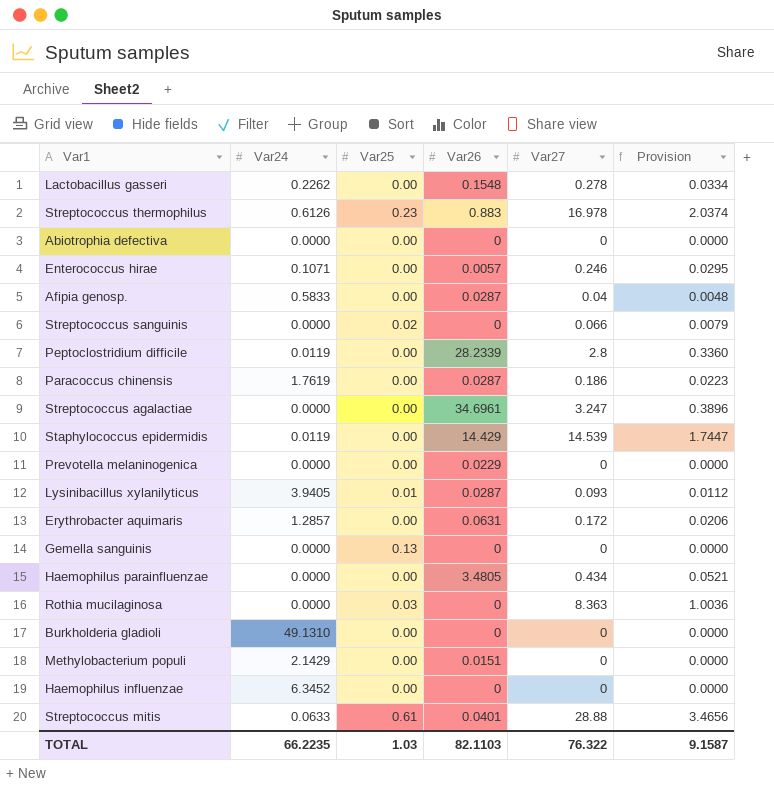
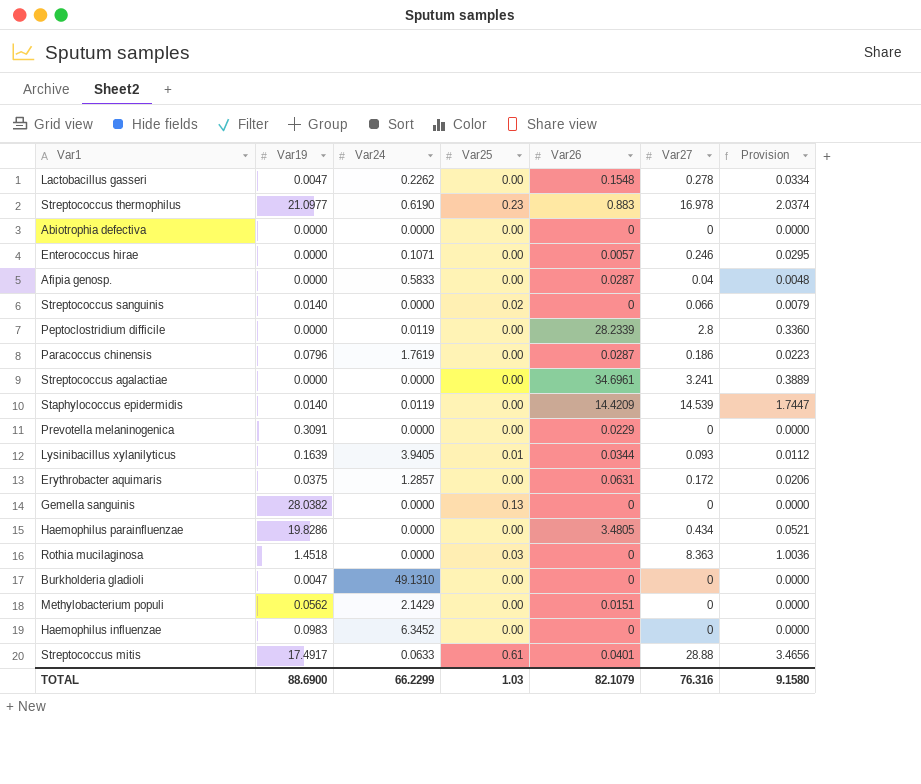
column Var19 | position: none -> 2
Streptococcus thermophilus | Var24: 0.6126 -> 0.6190
Streptococcus agalactiae | Var27: 3.247 -> 3.241
Streptococcus agalactiae | Provision: 0.3896 -> 0.3889
Staphylococcus epidermidis | Var26: 14.429 -> 14.4209
Lysinibacillus xylanilyticus | Var26: 0.0287 -> 0.0344
TOTAL | Var24: 66.2235 -> 66.2299
TOTAL | Var26: 82.1103 -> 82.1079
TOTAL | Var27: 76.322 -> 76.316
TOTAL | Provision: 9.1587 -> 9.1580

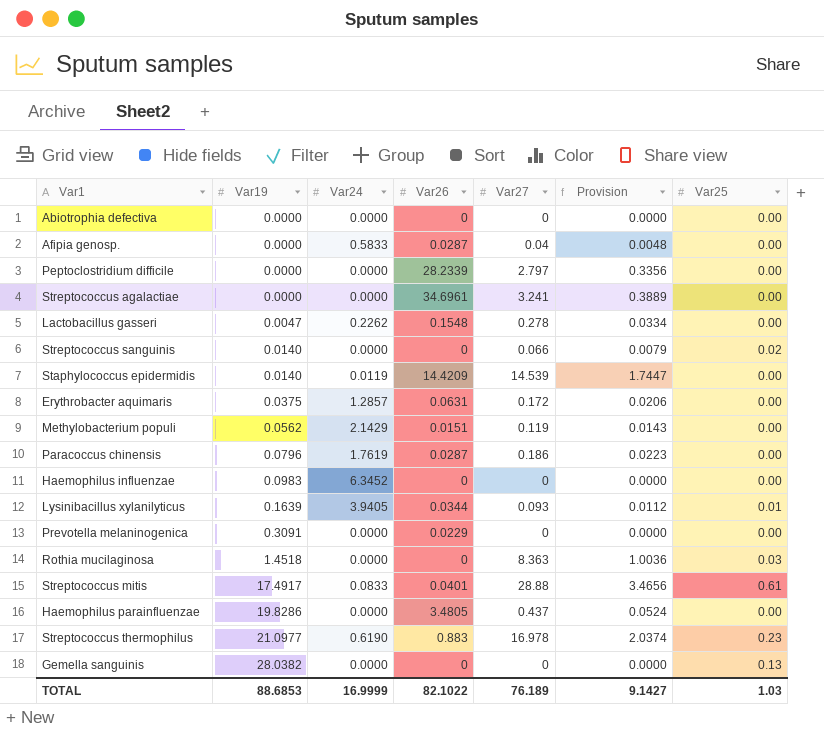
row order: none -> Var19 ascending
column Var25 | position: 4 -> 7
row Enterococcus hirae: 0.0000 | 0.1071 | 0.00 | 0.0057 | 0.246 | 0.0295 -> none
row Burkholderia gladioli: 0.0047 | 49.1310 | 0.00 | 0 | 0 | 0.0000 -> none
Peptoclostridium difficile | Var24: 0.0119 -> 0.0000
Peptoclostridium difficile | Var27: 2.8 -> 2.797
Peptoclostridium difficile | Provision: 0.3360 -> 0.3356
Methylobacterium populi | Var27: 0 -> 0.119
Methylobacterium populi | Provision: 0.0000 -> 0.0143
Streptococcus mitis | Var24: 0.0633 -> 0.0833
Haemophilus parainfluenzae | Var27: 0.434 -> 0.437
Haemophilus parainfluenzae | Provision: 0.0521 -> 0.0524
TOTAL | Var19: 88.6900 -> 88.6853
TOTAL | Var24: 66.2299 -> 16.9999
TOTAL | Var26: 82.1079 -> 82.1022
TOTAL | Var27: 76.316 -> 76.189
TOTAL | Provision: 9.1580 -> 9.1427

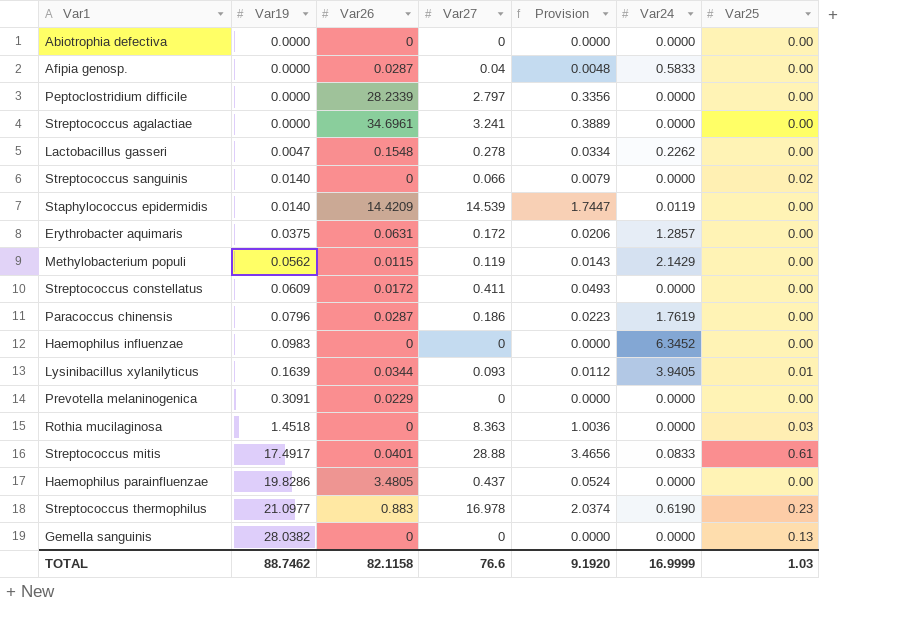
column Var24 | position: 3 -> 6
Methylobacterium populi | Var26: 0.0151 -> 0.0115
row Streptococcus constellatus: none -> 0.0609 | 0.0172 | 0.411 | 0.0493 | 0.0000 | 0.00
TOTAL | Var19: 88.6853 -> 88.7462
TOTAL | Var26: 82.1022 -> 82.1158
TOTAL | Var27: 76.189 -> 76.6
TOTAL | Provision: 9.1427 -> 9.1920

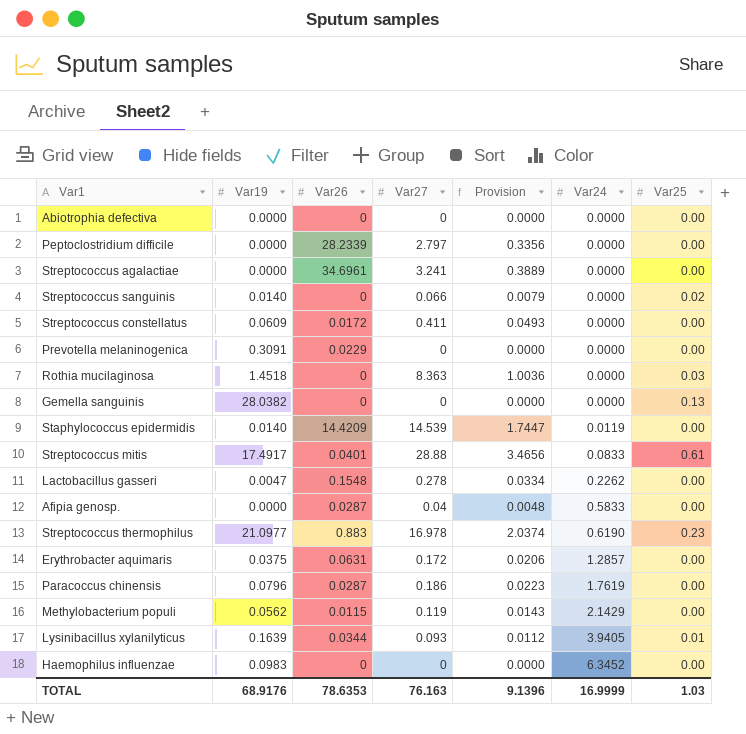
row order: Var19 ascending -> Var24 ascending
row Haemophilus parainfluenzae: 19.8286 | 3.4805 | 0.437 | 0.0524 | 0.0000 | 0.00 -> none
TOTAL | Var19: 88.7462 -> 68.9176
TOTAL | Var26: 82.1158 -> 78.6353
TOTAL | Var27: 76.6 -> 76.163
TOTAL | Provision: 9.1920 -> 9.1396

